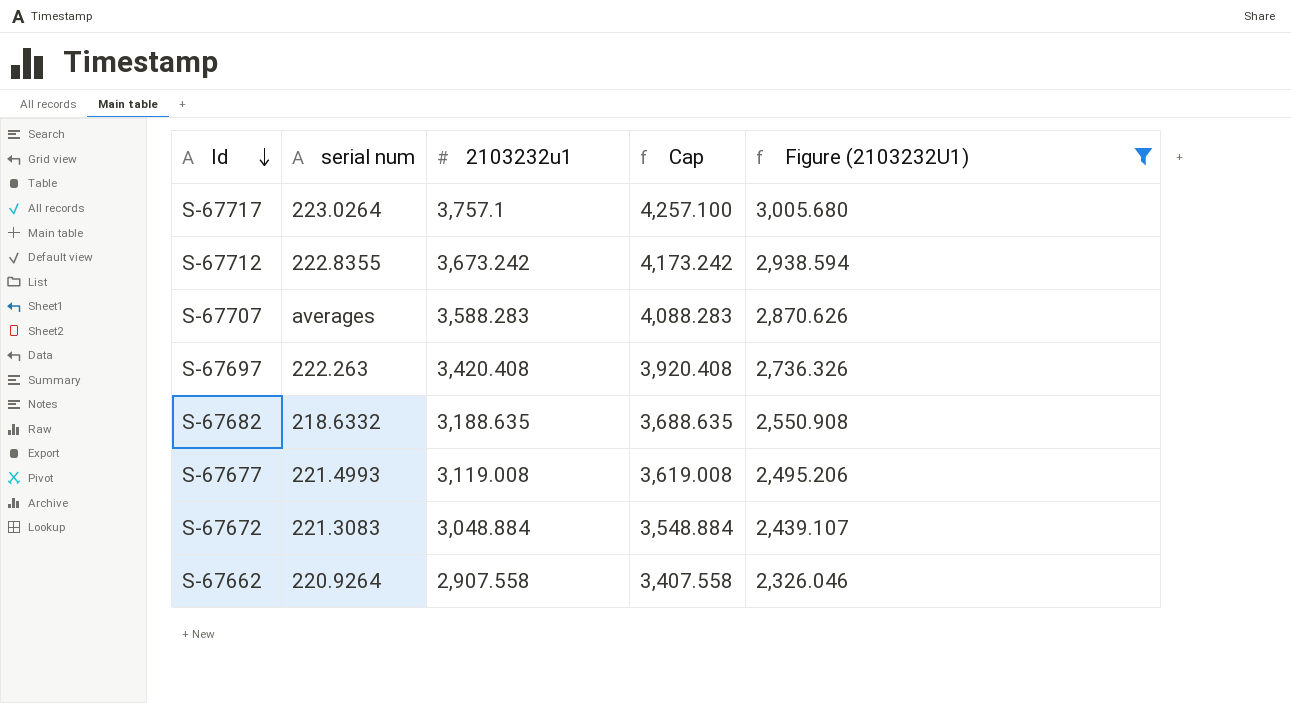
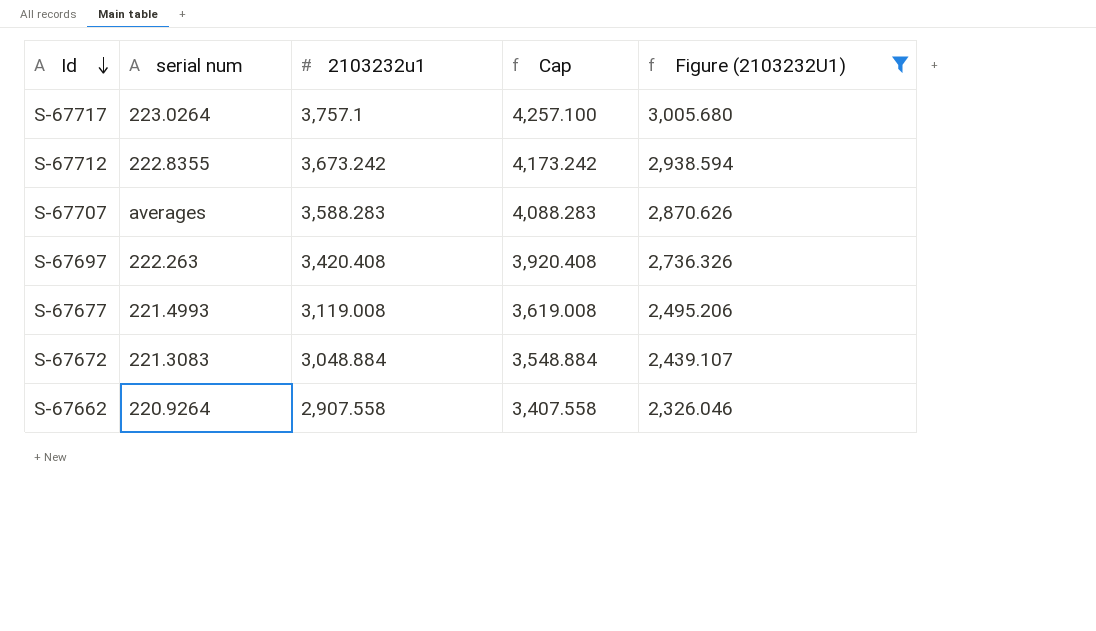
row S-67682: 218.6332 | 3,188.635 | 3,688.635 | 2,550.908 -> none

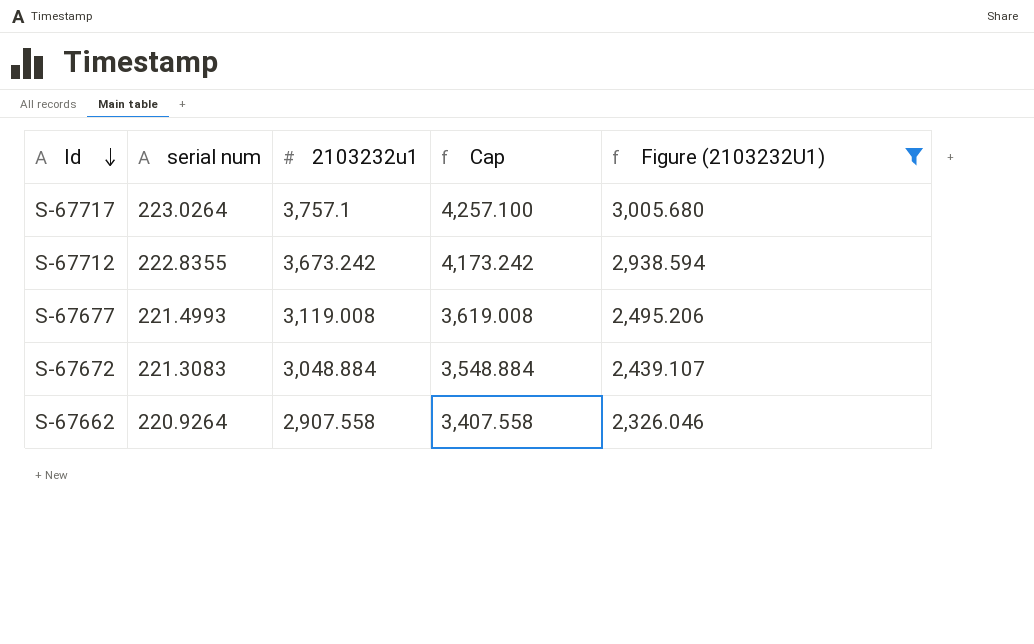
row S-67707: averages | 3,588.283 | 4,088.283 | 2,870.626 -> none
row S-67697: 222.263 | 3,420.408 | 3,920.408 | 2,736.326 -> none

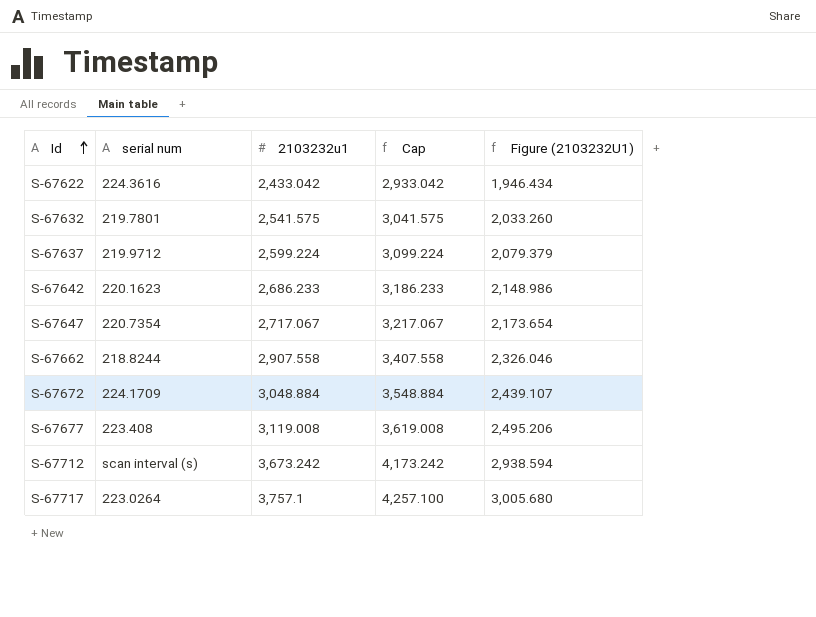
filter: Figure (2103232U1) >= 2,326.046 -> none
row order: Id descending -> Id ascending
S-67662 | serial num: 220.9264 -> 218.8244
S-67672 | serial num: 221.3083 -> 224.1709
S-67677 | serial num: 221.4993 -> 223.408
S-67712 | serial num: 222.8355 -> scan interval (s)

